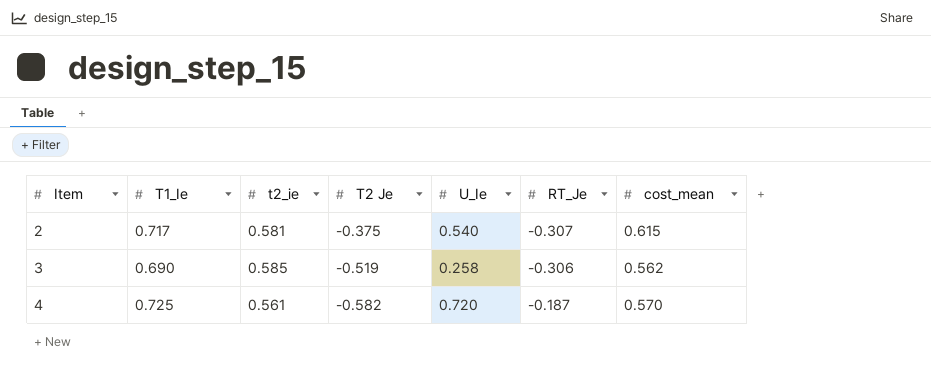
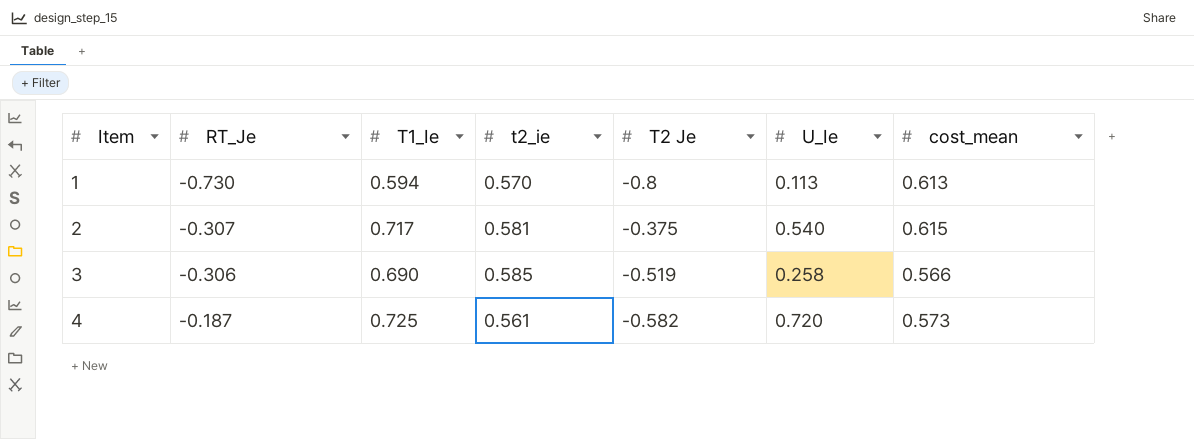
column RT_Je | position: 6 -> 2
row 1: none -> -0.730 | 0.594 | 0.570 | -0.8 | 0.113 | 0.613
3 | cost_mean: 0.562 -> 0.566
4 | cost_mean: 0.570 -> 0.573

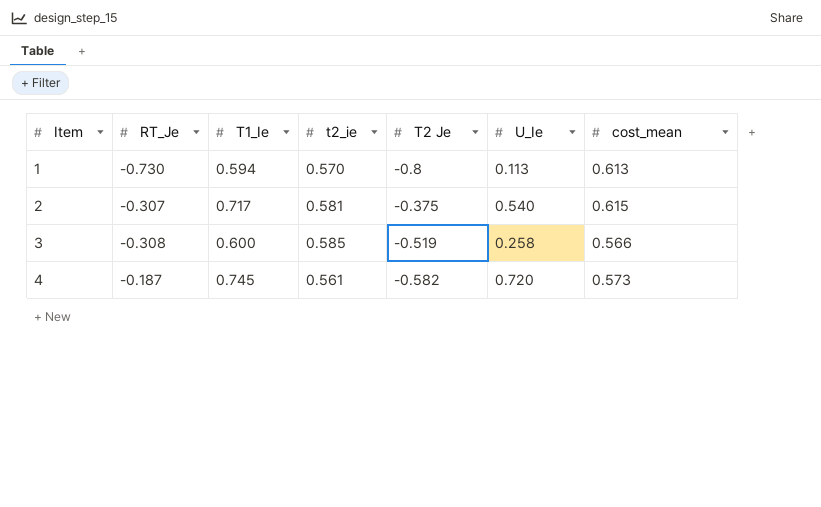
3 | RT_Je: -0.306 -> -0.308
3 | T1_Ie: 0.690 -> 0.600
4 | T1_Ie: 0.725 -> 0.745

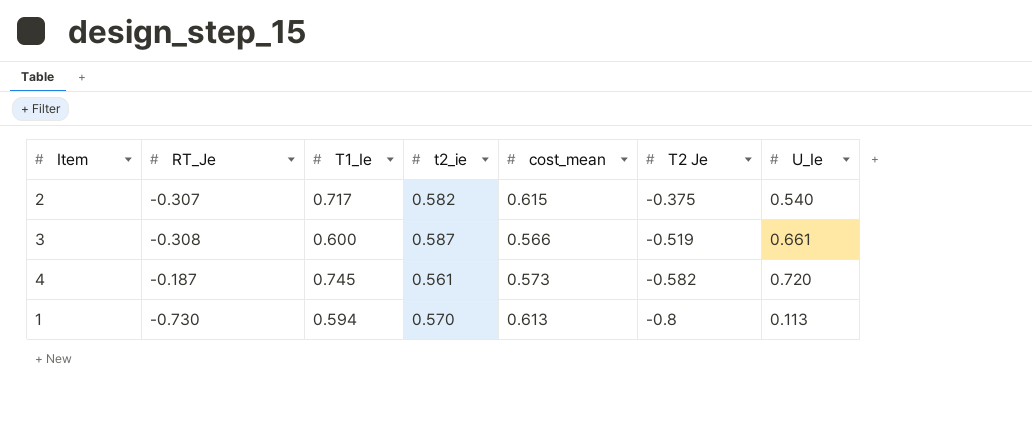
row order: Item ascending -> T2 Je descending
column cost_mean | position: 7 -> 5
2 | t2_ie: 0.581 -> 0.582
3 | t2_ie: 0.585 -> 0.587
3 | U_Ie: 0.258 -> 0.661

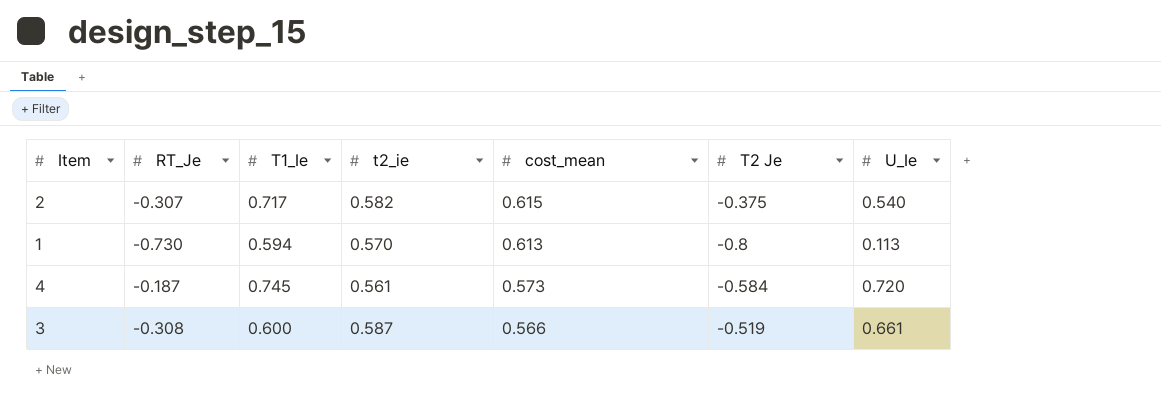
row order: T2 Je descending -> cost_mean descending
4 | T2 Je: -0.582 -> -0.584

